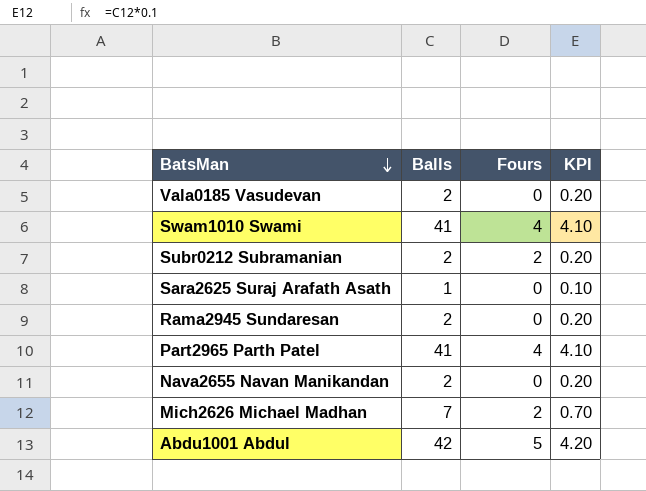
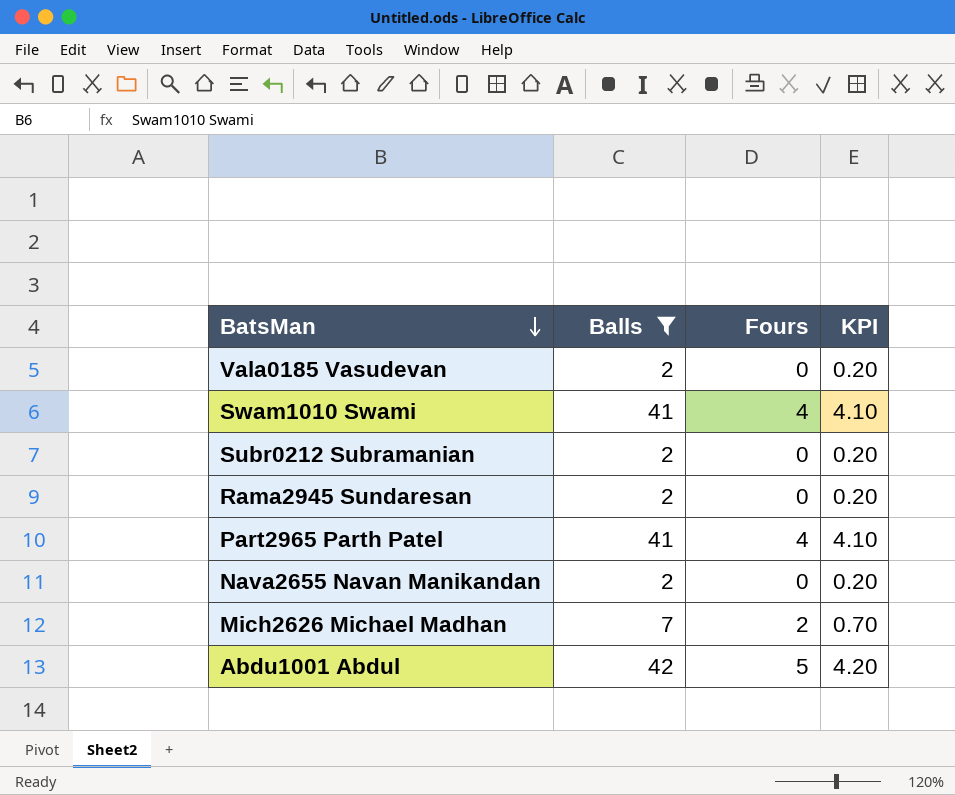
filter: none -> Balls != 1
Subr0212 Subramanian | Fours: 2 -> 0

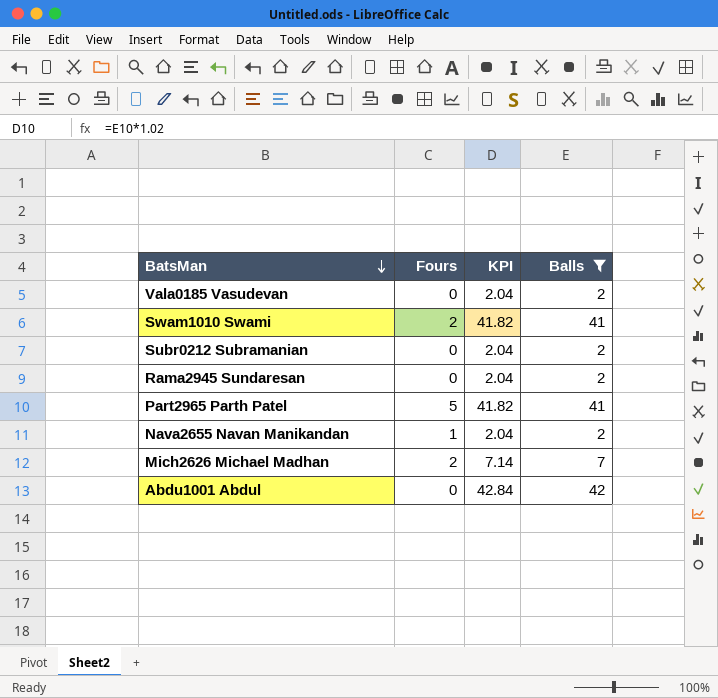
column KPI | formula: [Balls] * 0.1 -> [Balls] * 1.02
column Balls | position: 2 -> 4
Swam1010 Swami | Fours: 4 -> 2
Part2965 Parth Patel | Fours: 4 -> 5
Nava2655 Navan Manikandan | Fours: 0 -> 1
Abdu1001 Abdul | Fours: 5 -> 0

